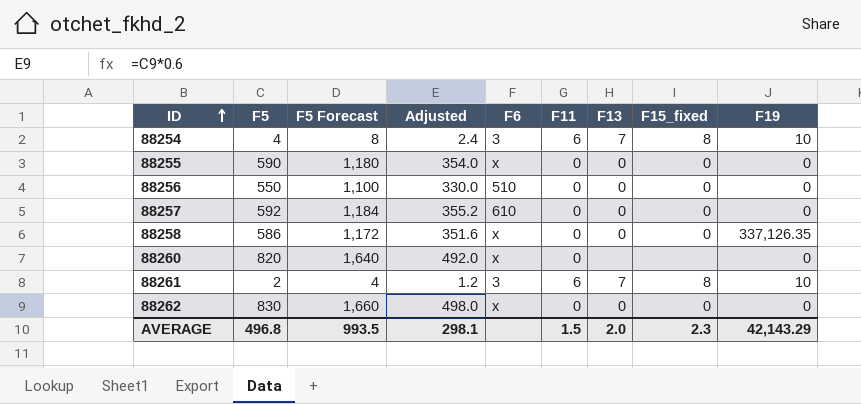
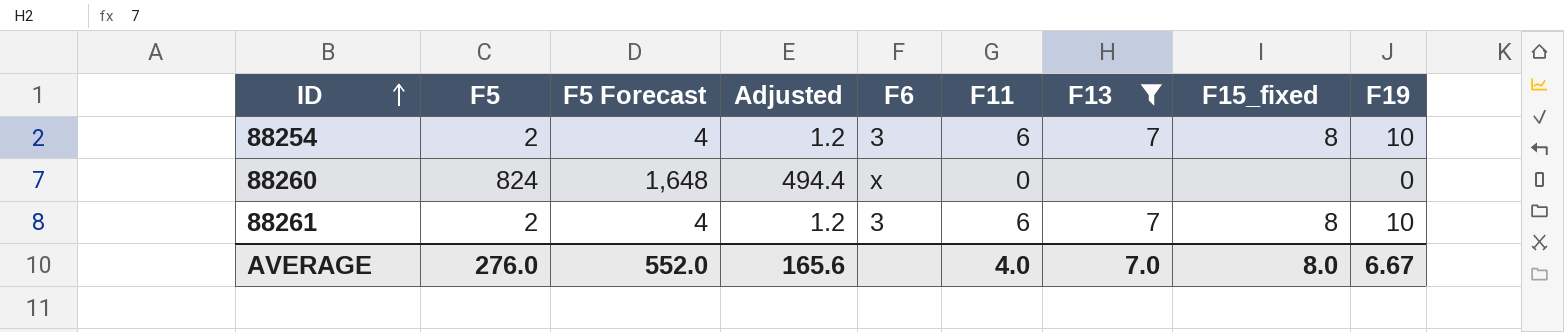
filter: none -> F13 != 0
88254 | F5: 4 -> 2
88254 | F5 Forecast: 8 -> 4
88254 | Adjusted: 2.4 -> 1.2
88260 | F5: 820 -> 824
88260 | F5 Forecast: 1,640 -> 1,648
88260 | Adjusted: 492.0 -> 494.4
AVERAGE | F5: 496.8 -> 276.0
AVERAGE | F5 Forecast: 993.5 -> 552.0
AVERAGE | Adjusted: 298.1 -> 165.6
AVERAGE | F11: 1.5 -> 4.0
AVERAGE | F13: 2.0 -> 7.0
AVERAGE | F15_fixed: 2.3 -> 8.0
AVERAGE | F19: 42,143.29 -> 6.67

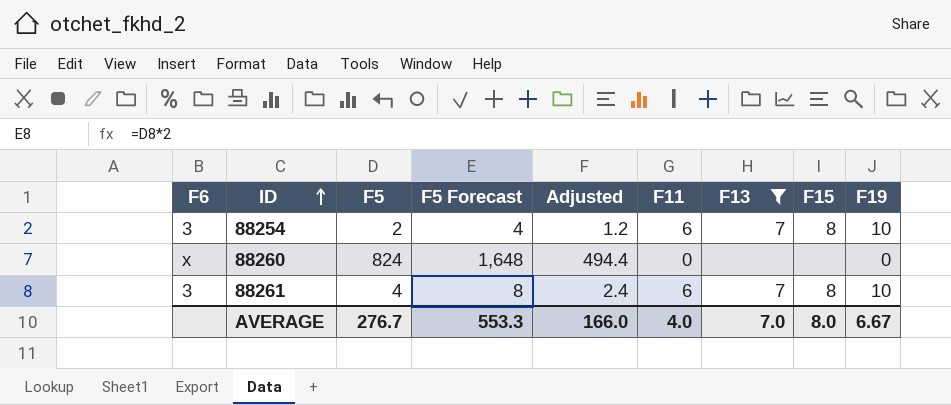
column F6 | position: 5 -> 1
column name: F15_fixed -> F15
88261 | F5: 2 -> 4
88261 | F5 Forecast: 4 -> 8
88261 | Adjusted: 1.2 -> 2.4
AVERAGE | F5: 276.0 -> 276.7
AVERAGE | F5 Forecast: 552.0 -> 553.3
AVERAGE | Adjusted: 165.6 -> 166.0

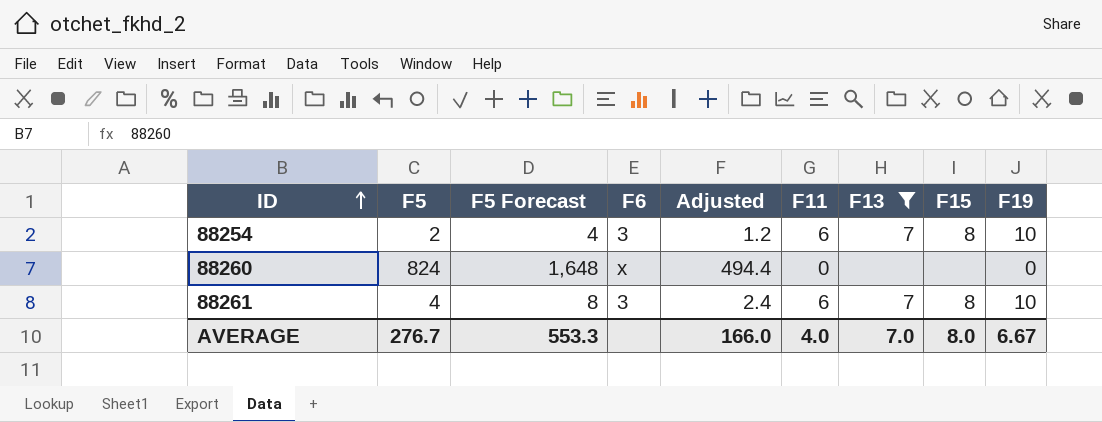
column F6 | position: 1 -> 4

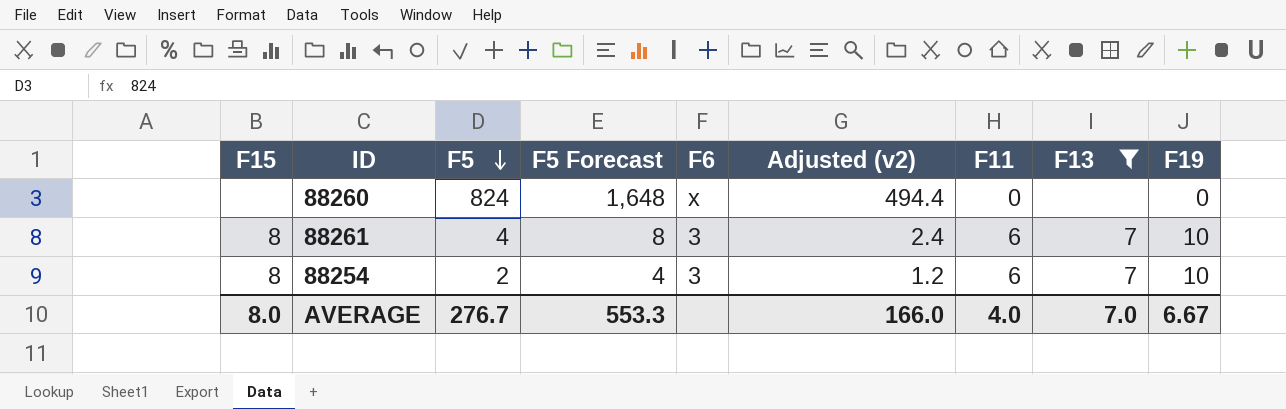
row order: ID ascending -> F5 descending
column F15 | position: 8 -> 1
column name: Adjusted -> Adjusted (v2)

